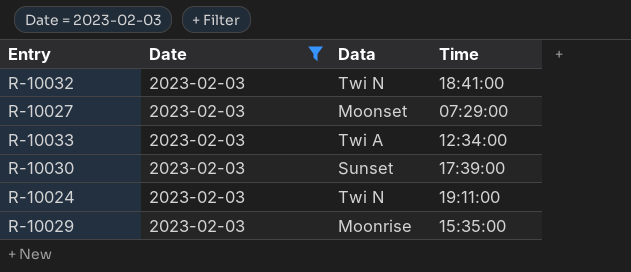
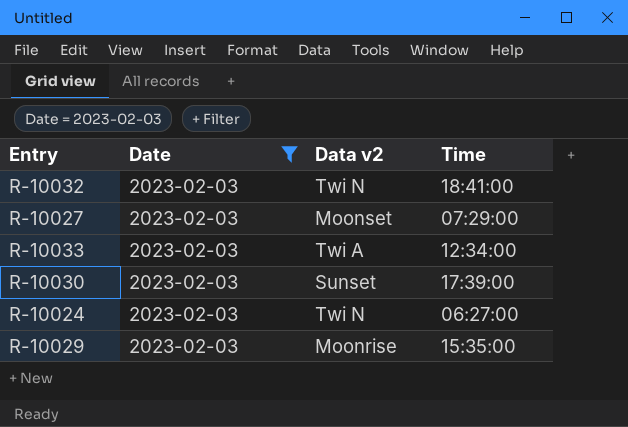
column name: Data -> Data v2
R-10024 | Time: 19:11:00 -> 06:27:00

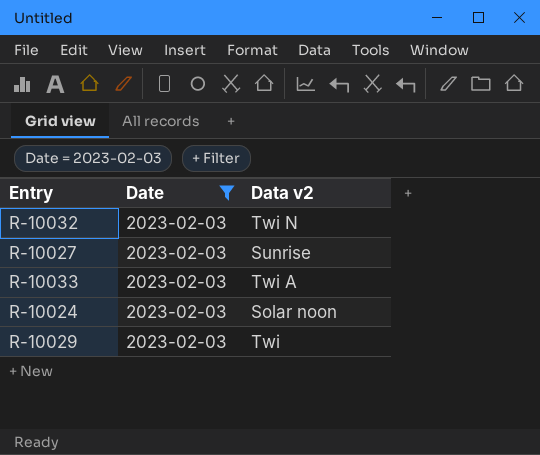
column Time | position: 4 -> none
row R-10030: 2023-02-03 | Sunset | 17:39:00 -> none
R-10027 | Data v2: Moonset -> Sunrise
R-10024 | Data v2: Twi N -> Solar noon
R-10029 | Data v2: Moonrise -> Twi

